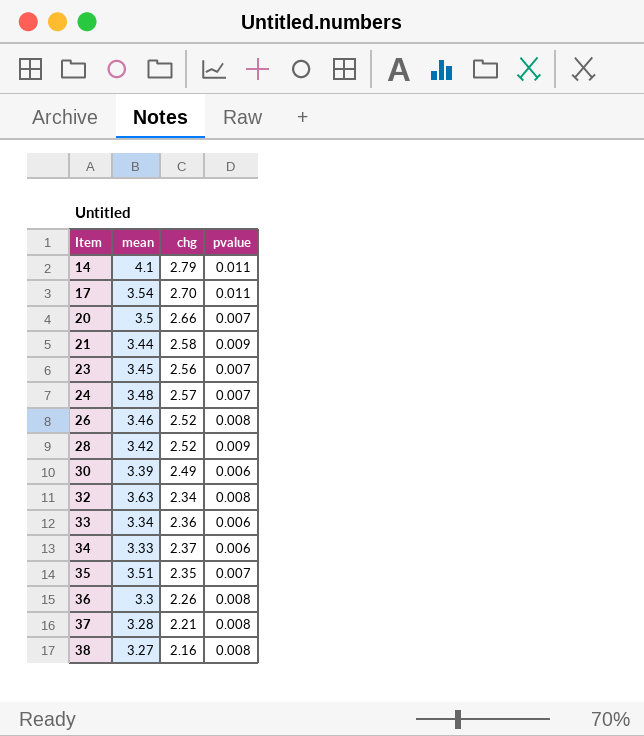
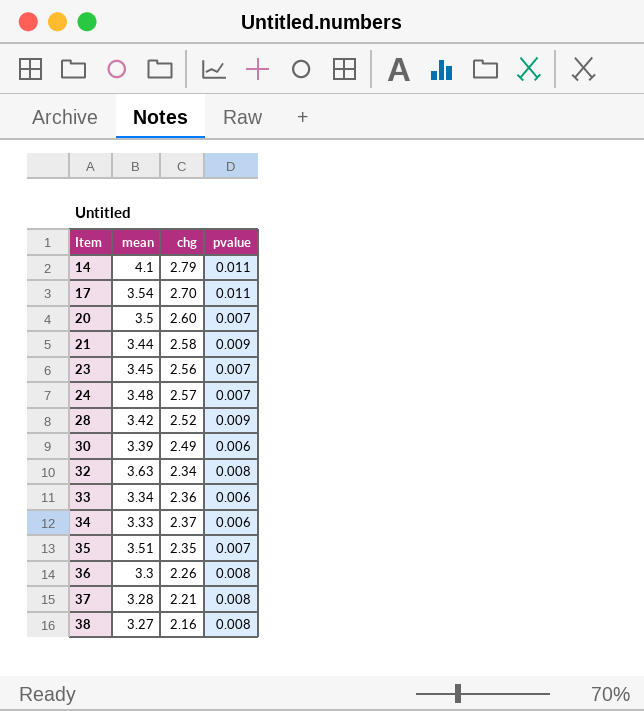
row 26: 3.46 | 2.52 | 0.008 -> none
20 | chg: 2.66 -> 2.60

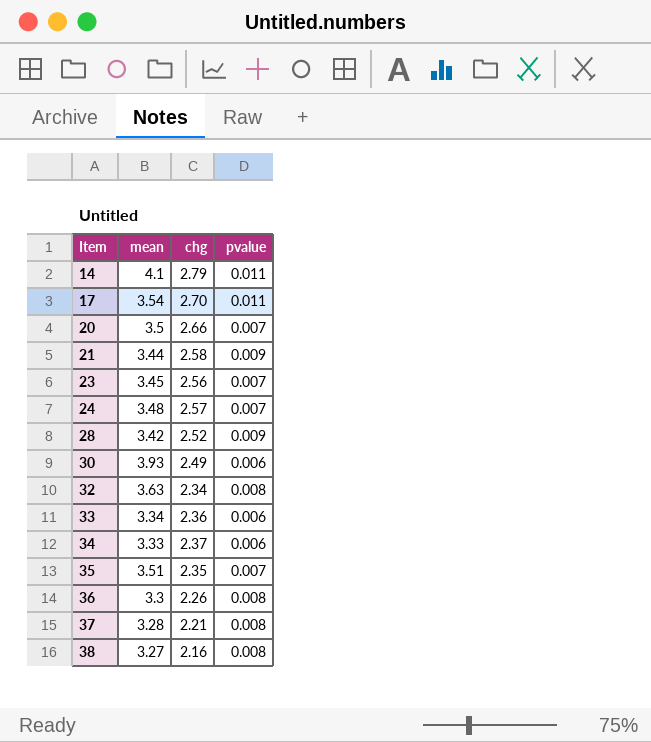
20 | chg: 2.60 -> 2.66
30 | mean: 3.39 -> 3.93

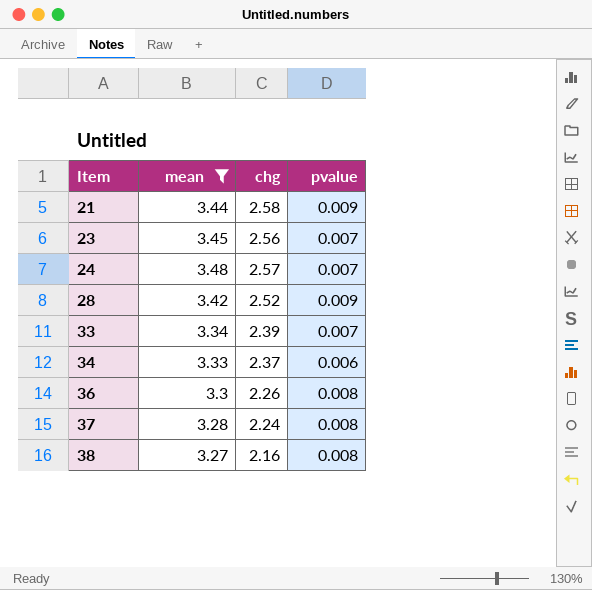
filter: none -> mean <= 3.48
33 | chg: 2.36 -> 2.39
33 | pvalue: 0.006 -> 0.007
37 | chg: 2.21 -> 2.24

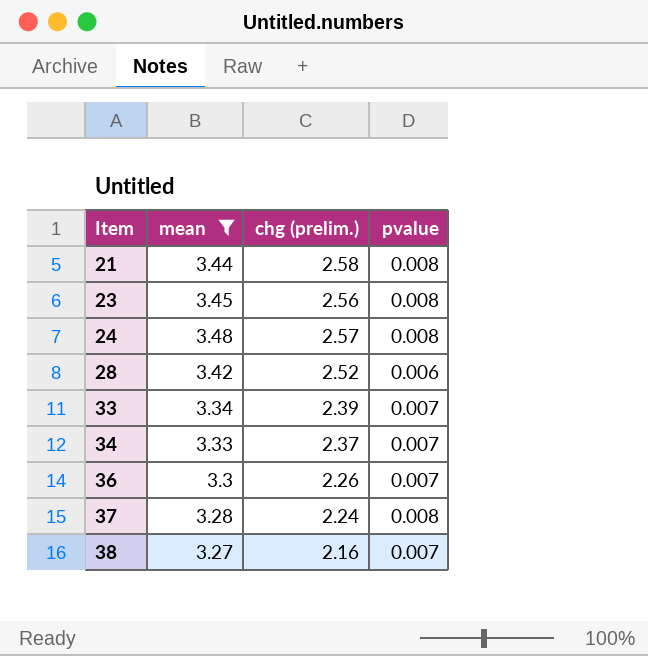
column name: chg -> chg (prelim.)
21 | pvalue: 0.009 -> 0.008
23 | pvalue: 0.007 -> 0.008
24 | pvalue: 0.007 -> 0.008
28 | pvalue: 0.009 -> 0.006
34 | pvalue: 0.006 -> 0.007
36 | pvalue: 0.008 -> 0.007
38 | pvalue: 0.008 -> 0.007

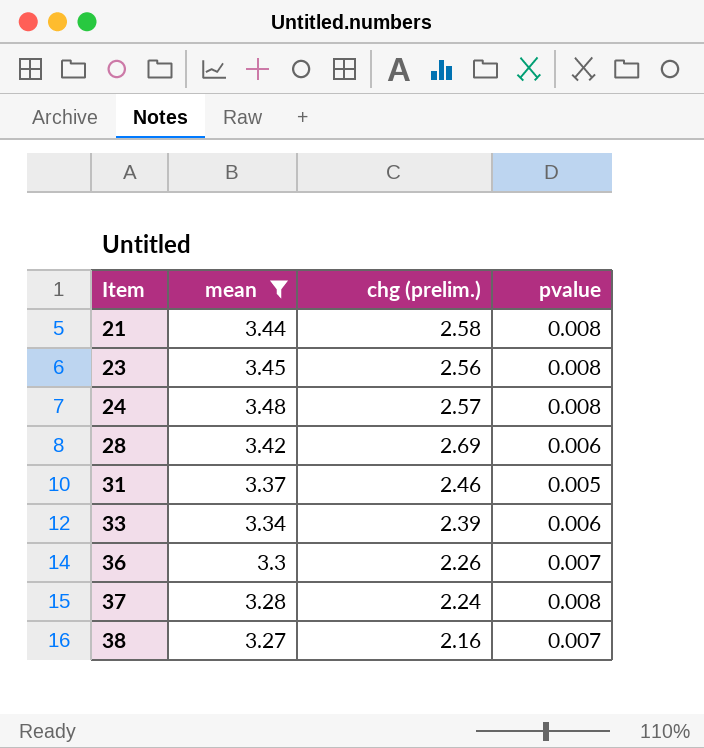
row 34: 3.33 | 2.37 | 0.007 -> none
28 | chg (prelim.): 2.52 -> 2.69
row 31: none -> 3.37 | 2.46 | 0.005
33 | pvalue: 0.007 -> 0.006

